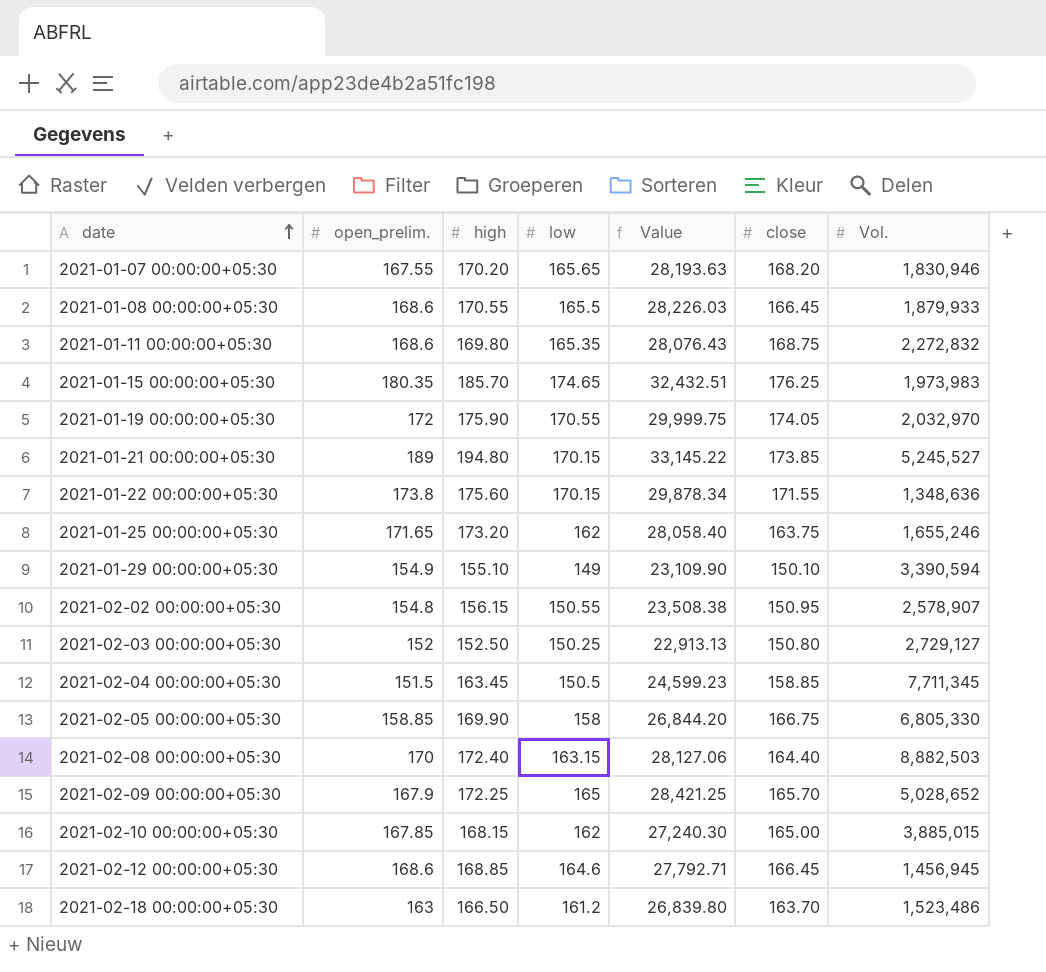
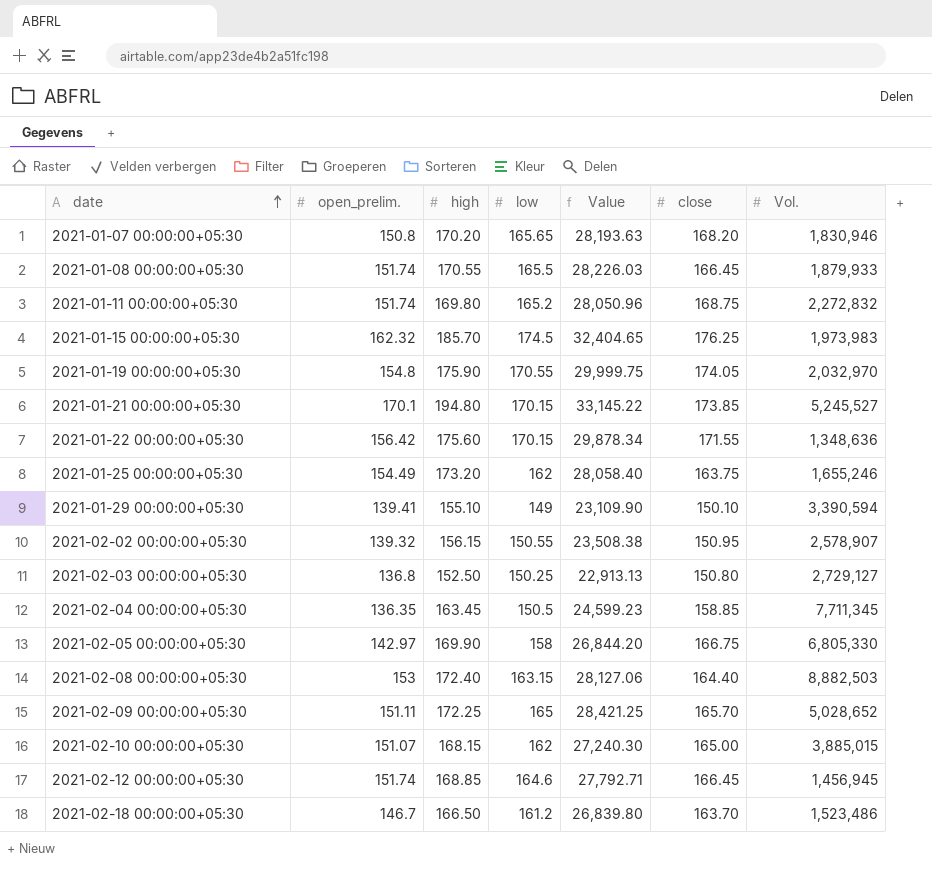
2021-01-07 00:00:00+05:30 | open_prelim.: 167.55 -> 150.8
2021-01-08 00:00:00+05:30 | open_prelim.: 168.6 -> 151.74
2021-01-11 00:00:00+05:30 | open_prelim.: 168.6 -> 151.74
2021-01-11 00:00:00+05:30 | low: 165.35 -> 165.2
2021-01-11 00:00:00+05:30 | Value: 28,076.43 -> 28,050.96
2021-01-15 00:00:00+05:30 | open_prelim.: 180.35 -> 162.32
2021-01-15 00:00:00+05:30 | low: 174.65 -> 174.5
2021-01-15 00:00:00+05:30 | Value: 32,432.51 -> 32,404.65
2021-01-19 00:00:00+05:30 | open_prelim.: 172 -> 154.8
2021-01-21 00:00:00+05:30 | open_prelim.: 189 -> 170.1
2021-01-22 00:00:00+05:30 | open_prelim.: 173.8 -> 156.42
2021-01-25 00:00:00+05:30 | open_prelim.: 171.65 -> 154.49
2021-01-29 00:00:00+05:30 | open_prelim.: 154.9 -> 139.41
2021-02-02 00:00:00+05:30 | open_prelim.: 154.8 -> 139.32
2021-02-03 00:00:00+05:30 | open_prelim.: 152 -> 136.8
2021-02-04 00:00:00+05:30 | open_prelim.: 151.5 -> 136.35
2021-02-05 00:00:00+05:30 | open_prelim.: 158.85 -> 142.97
2021-02-08 00:00:00+05:30 | open_prelim.: 170 -> 153
2021-02-09 00:00:00+05:30 | open_prelim.: 167.9 -> 151.11
2021-02-10 00:00:00+05:30 | open_prelim.: 167.85 -> 151.07
2021-02-12 00:00:00+05:30 | open_prelim.: 168.6 -> 151.74
2021-02-18 00:00:00+05:30 | open_prelim.: 163 -> 146.7

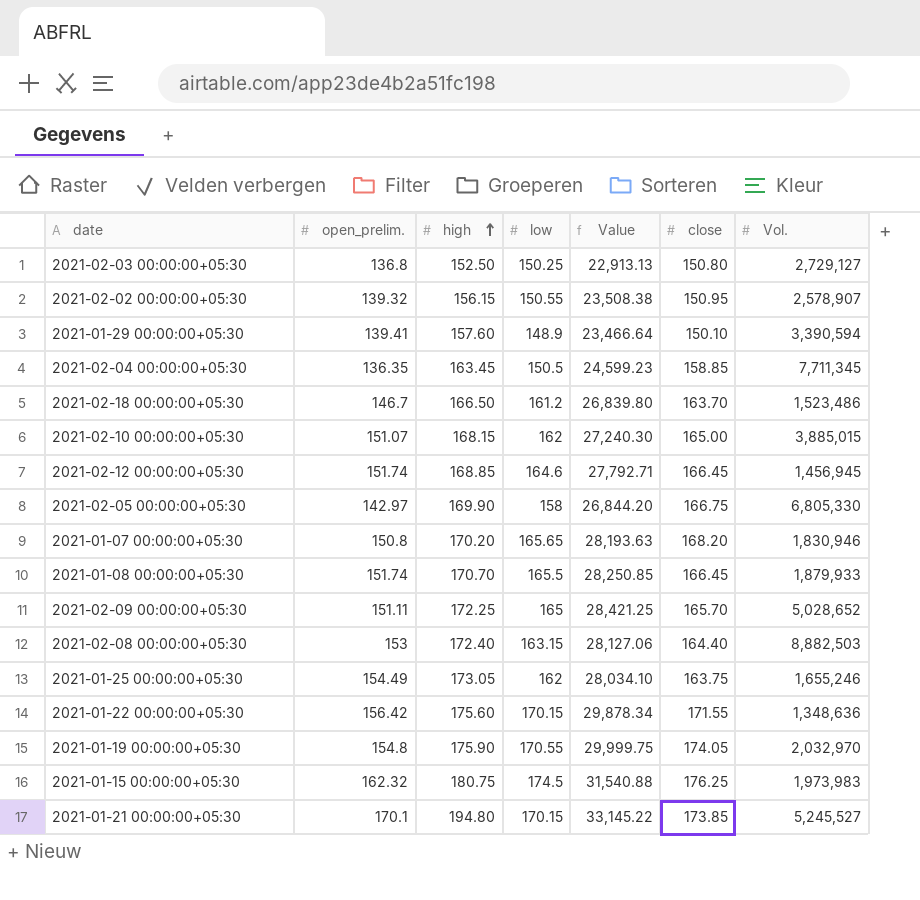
row order: date ascending -> high ascending
row 2021-01-11 00:00:00+05:30: 151.74 | 169.80 | 165.2 | 28,050.96 | 168.75 | 2,272,832 -> none
2021-01-29 00:00:00+05:30 | high: 155.10 -> 157.60
2021-01-29 00:00:00+05:30 | low: 149 -> 148.9
2021-01-29 00:00:00+05:30 | Value: 23,109.90 -> 23,466.64
2021-01-08 00:00:00+05:30 | high: 170.55 -> 170.70
2021-01-08 00:00:00+05:30 | Value: 28,226.03 -> 28,250.85
2021-01-25 00:00:00+05:30 | high: 173.20 -> 173.05
2021-01-25 00:00:00+05:30 | Value: 28,058.40 -> 28,034.10
2021-01-15 00:00:00+05:30 | high: 185.70 -> 180.75
2021-01-15 00:00:00+05:30 | Value: 32,404.65 -> 31,540.88

